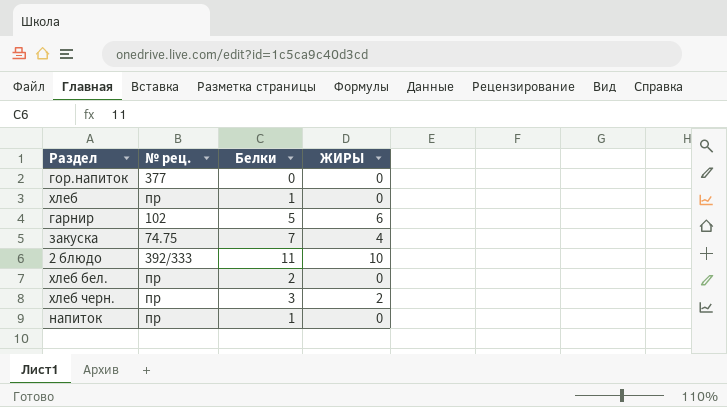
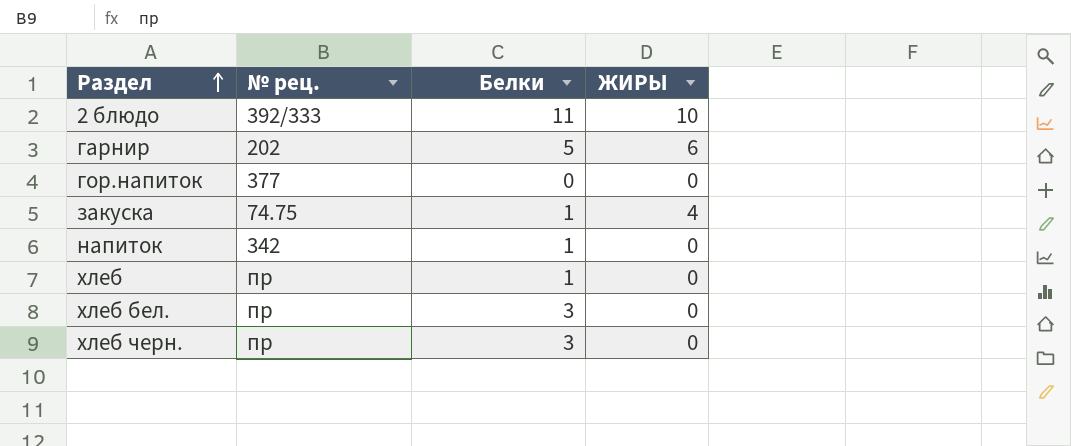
row order: none -> Раздел ascending
гарнир | № рец.: 102 -> 202
закуска | Белки: 7 -> 1
напиток | № рец.: пр -> 342
хлеб бел. | Белки: 2 -> 3
хлеб черн. | ЖИРЫ: 2 -> 0

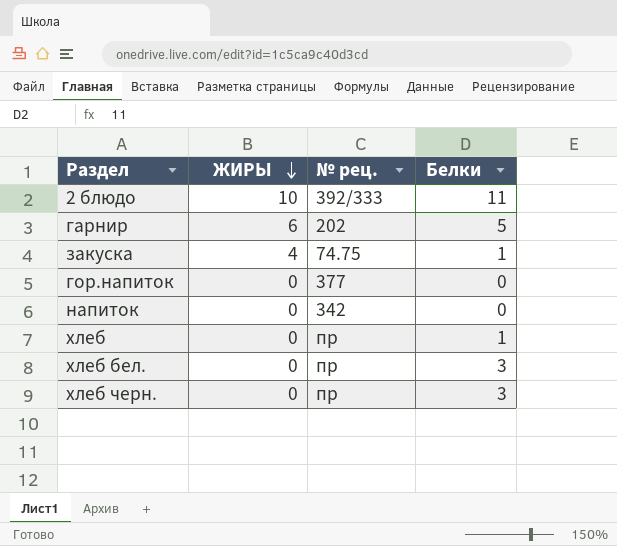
row order: Раздел ascending -> ЖИРЫ descending
column ЖИРЫ | position: 4 -> 2
напиток | Белки: 1 -> 0

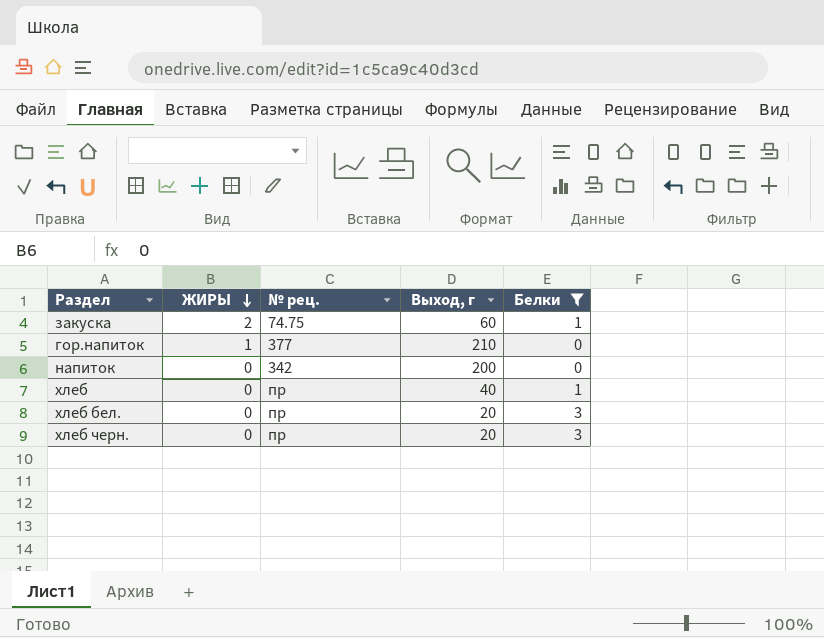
filter: none -> Белки <= 3
column Выход, г | position: none -> 4
закуска | ЖИРЫ: 4 -> 2
гор.напиток | ЖИРЫ: 0 -> 1

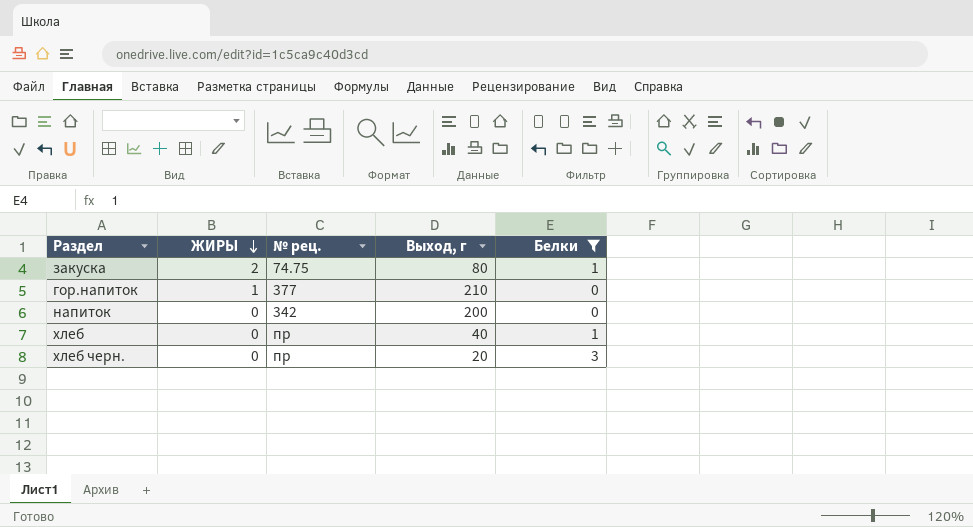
row хлеб бел.: 0 | пр | 20 | 3 -> none
закуска | Выход, г: 60 -> 80

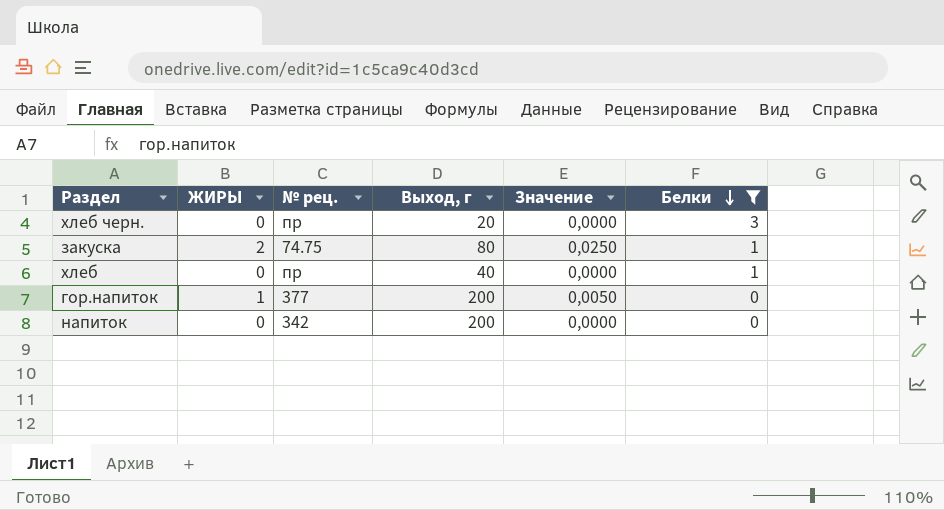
row order: ЖИРЫ descending -> Белки descending
column Значение | formula: none -> [ЖИРЫ] / [Выход, г]
гор.напиток | Выход, г: 210 -> 200

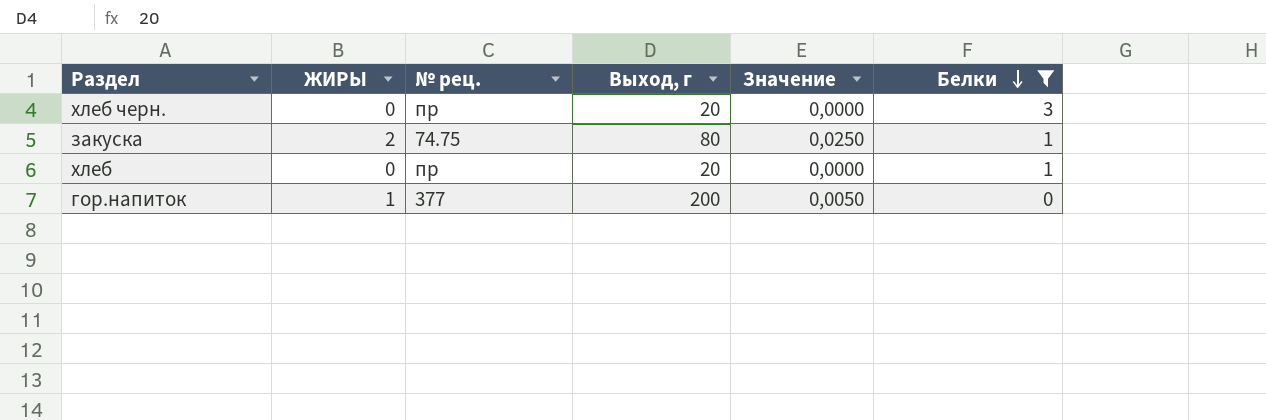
row напиток: 0 | 342 | 200 | 0,0000 | 0 -> none
хлеб | Выход, г: 40 -> 20

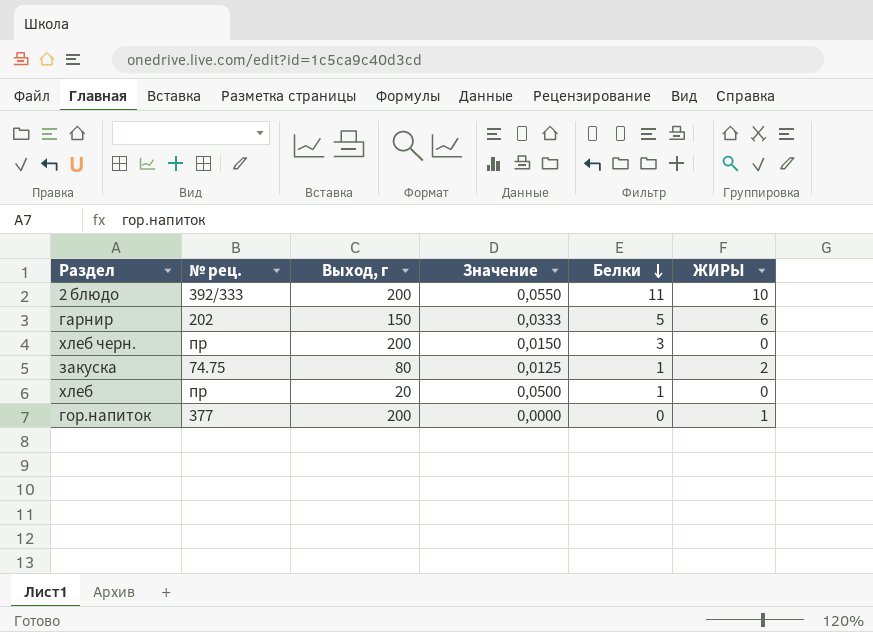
filter: Белки <= 3 -> none
column Значение | formula: [ЖИРЫ] / [Выход, г] -> [Белки] / [Выход, г]
column ЖИРЫ | position: 2 -> 6
хлеб черн. | Выход, г: 20 -> 200

